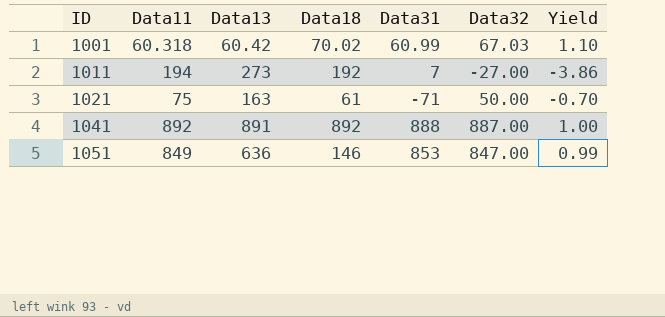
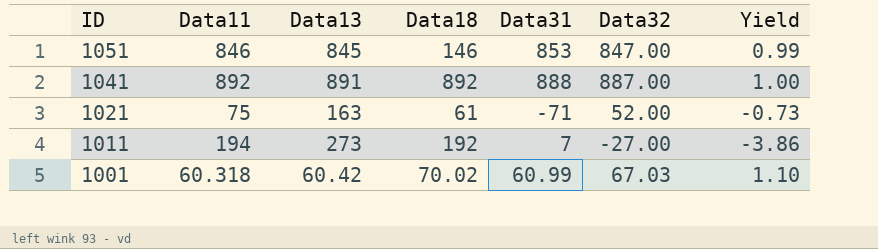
row order: ID ascending -> ID descending
1051 | Data11: 849 -> 846
1051 | Data13: 636 -> 845
1021 | Data32: 50.00 -> 52.00
1021 | Yield: -0.70 -> -0.73

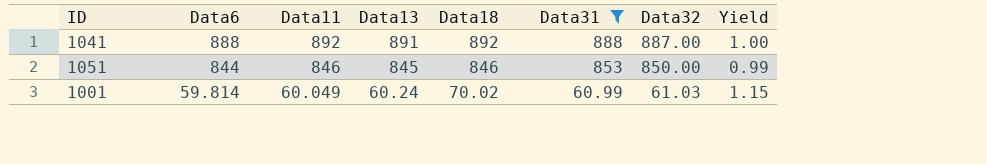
filter: none -> Data31 >= 60.99
row order: ID descending -> Data6 descending
column Data6 | position: none -> 2
column Yield | formula: [Data32] / [Data31] -> [Data18] / [Data31]
1051 | Data18: 146 -> 846
1051 | Data32: 847.00 -> 850.00
1001 | Data11: 60.318 -> 60.049
1001 | Data13: 60.42 -> 60.24
1001 | Data32: 67.03 -> 61.03

